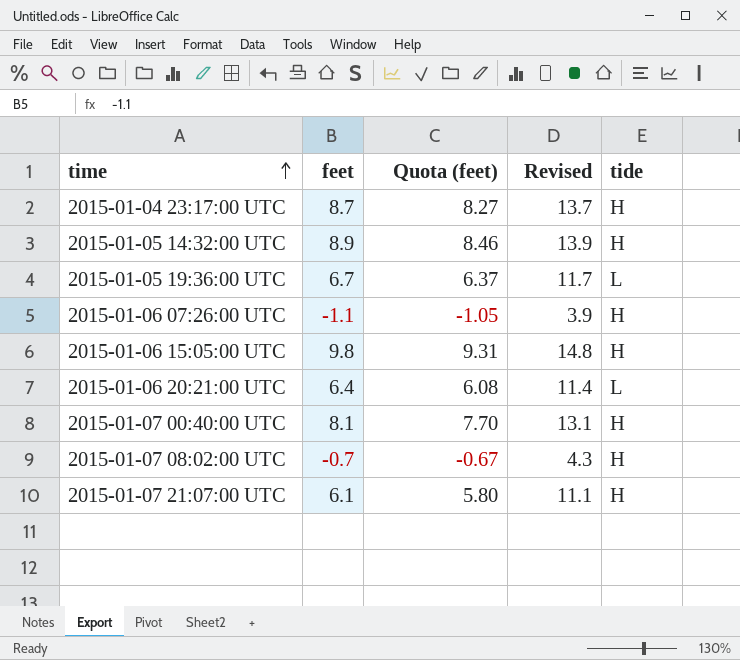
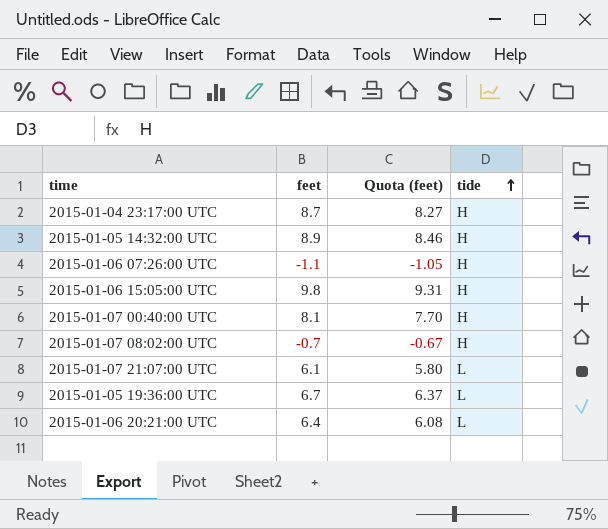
row order: time ascending -> tide ascending
column Revised | formula: [feet] + 5 -> none
2015-01-07 21:07:00 UTC | tide: H -> L

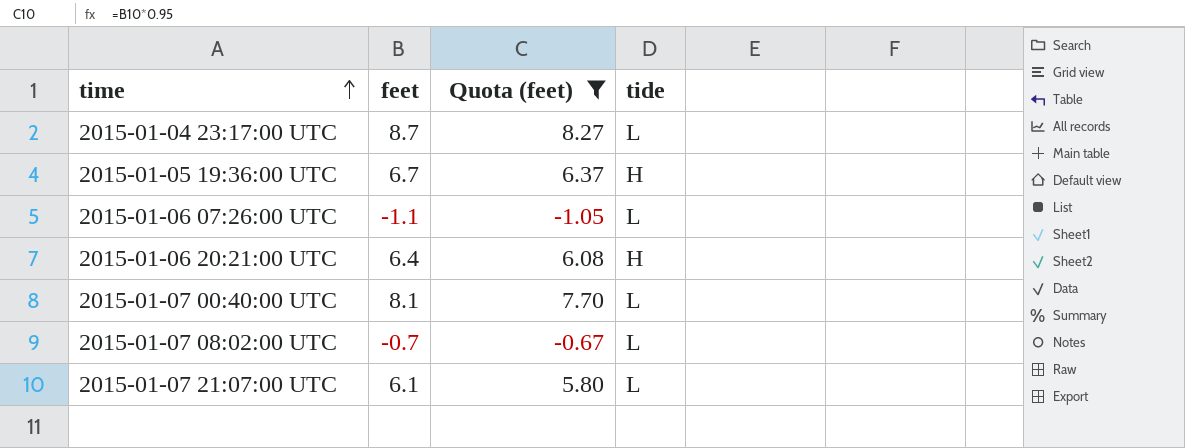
filter: none -> Quota (feet) <= 8.27
row order: tide ascending -> time ascending
2015-01-04 23:17:00 UTC | tide: H -> L
2015-01-05 19:36:00 UTC | tide: L -> H
2015-01-06 07:26:00 UTC | tide: H -> L
2015-01-06 20:21:00 UTC | tide: L -> H
2015-01-07 00:40:00 UTC | tide: H -> L
2015-01-07 08:02:00 UTC | tide: H -> L

